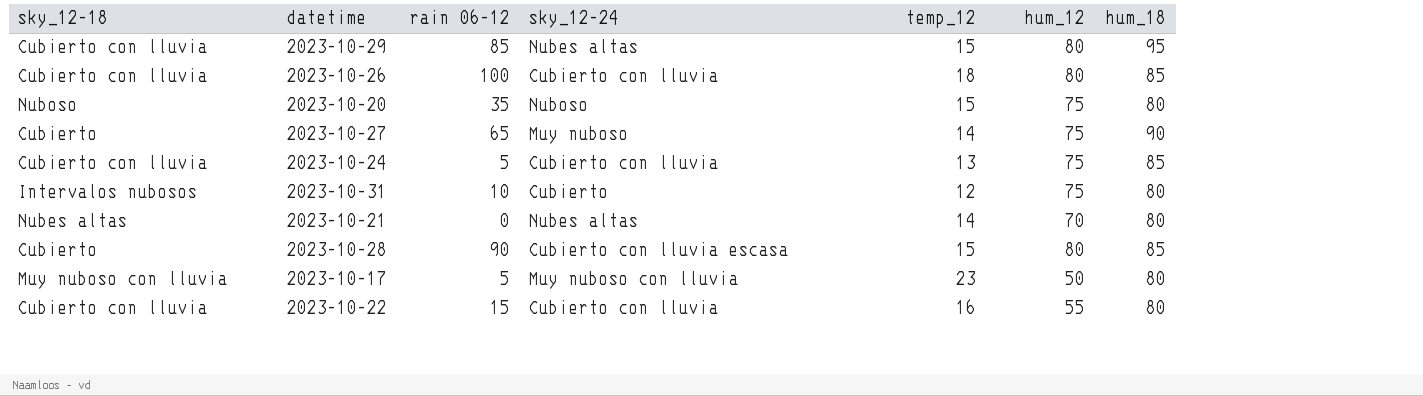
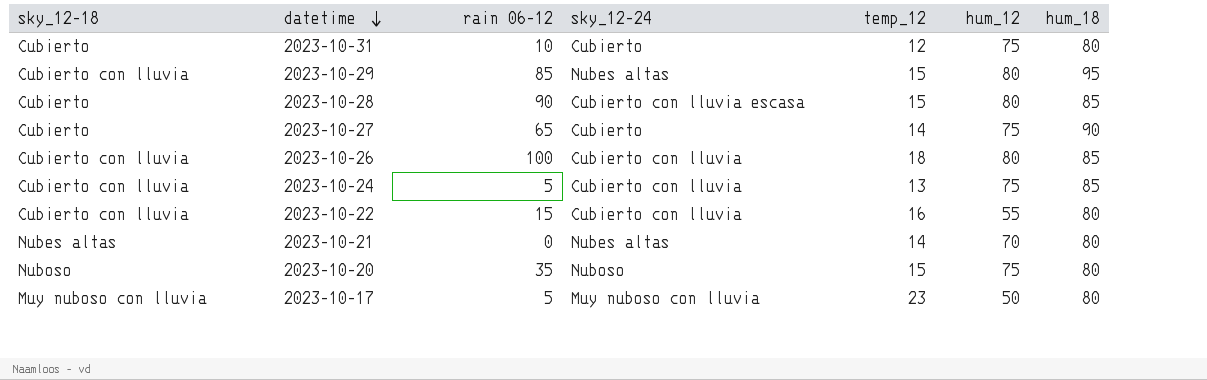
row order: none -> datetime descending
2023-10-31 | sky_12-18: Intervalos nubosos -> Cubierto
2023-10-27 | sky_12-24: Muy nuboso -> Cubierto

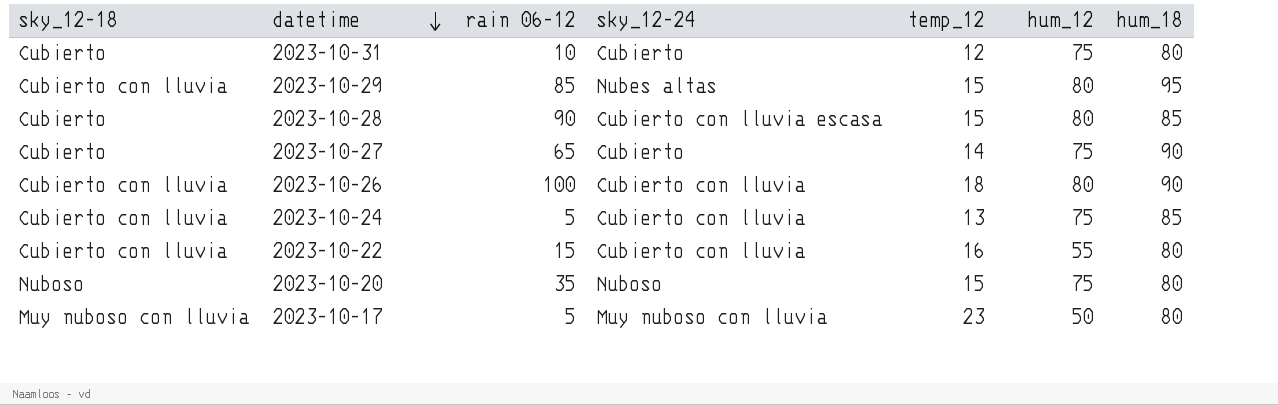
row 2023-10-21: Nubes altas | 0 | Nubes altas | 14 | 70 | 80 -> none
2023-10-26 | hum_18: 85 -> 90

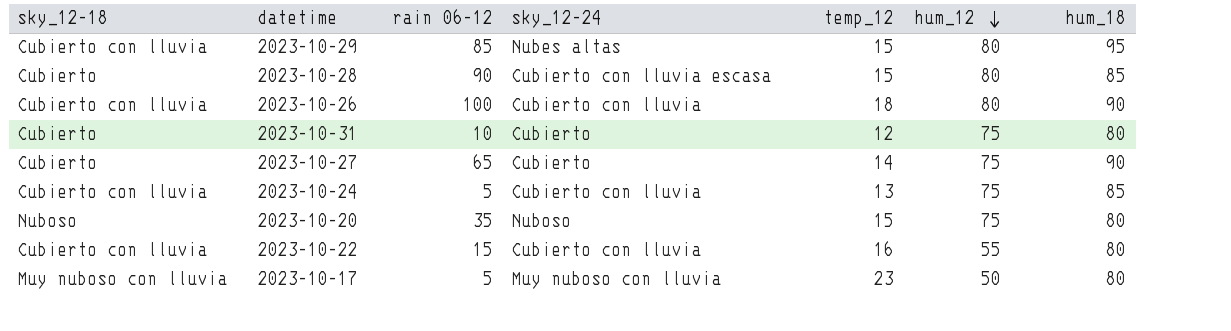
row order: datetime descending -> hum_12 descending

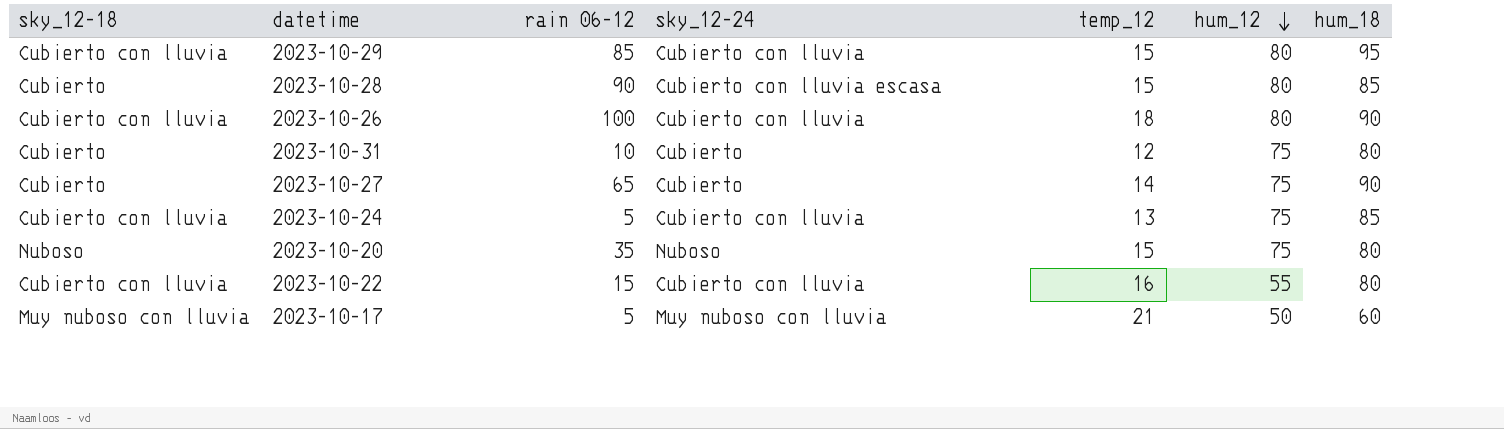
2023-10-29 | sky_12-24: Nubes altas -> Cubierto con lluvia
2023-10-17 | temp_12: 23 -> 21
2023-10-17 | hum_18: 80 -> 60

